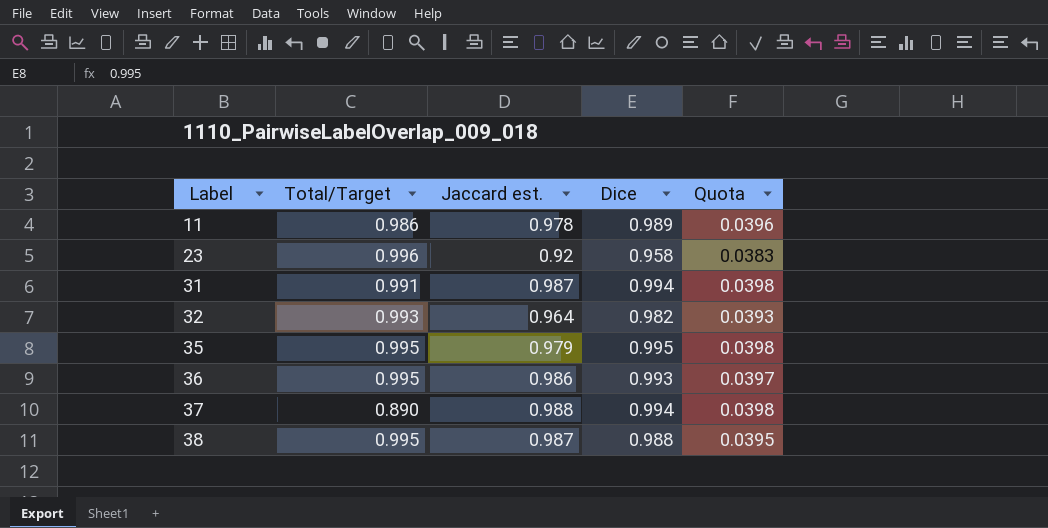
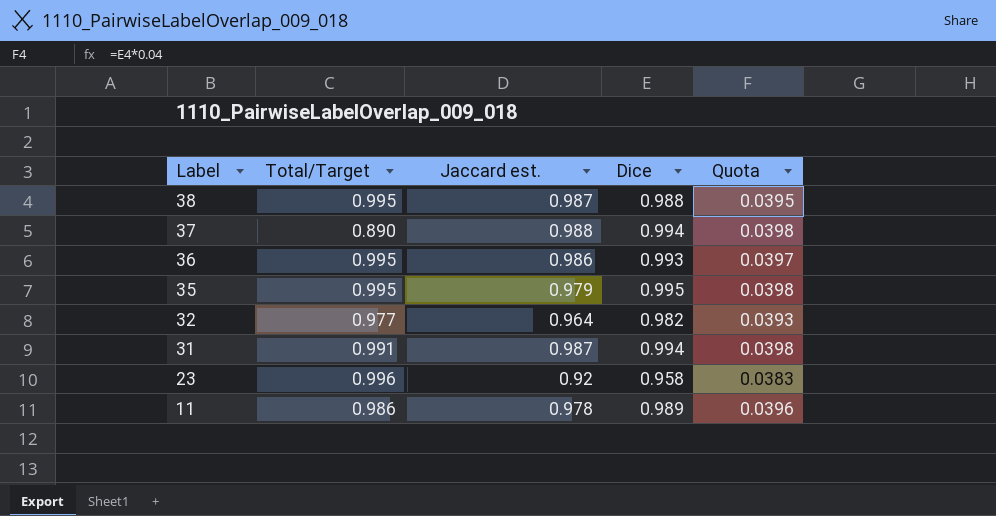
row order: Label ascending -> Label descending
32 | Total/Target: 0.993 -> 0.977

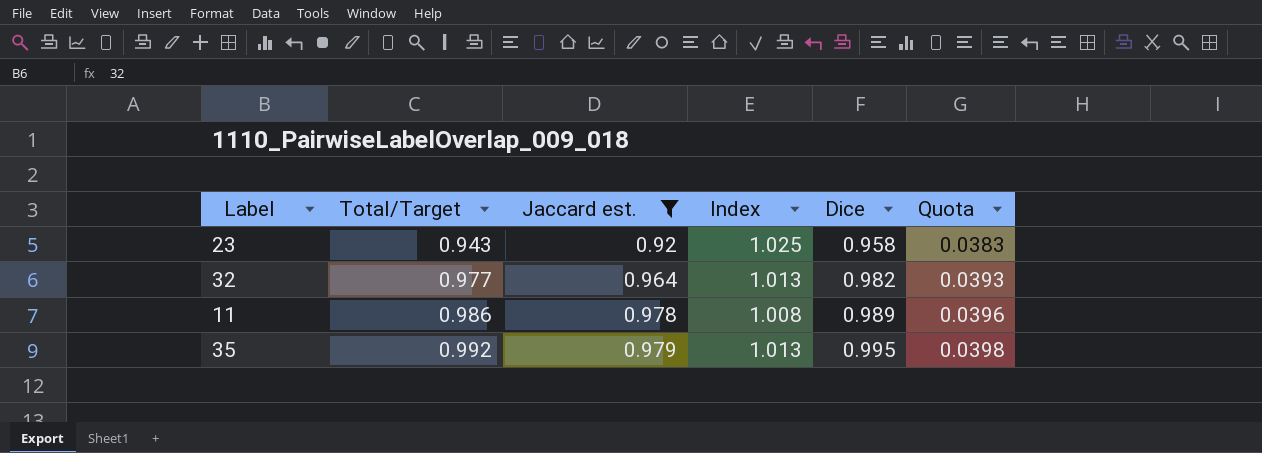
filter: none -> Jaccard est. <= 0.979
row order: Label descending -> Total/Target ascending
column Index | formula: none -> [Total/Target] / [Jaccard est.]
23 | Total/Target: 0.996 -> 0.943
35 | Total/Target: 0.995 -> 0.992

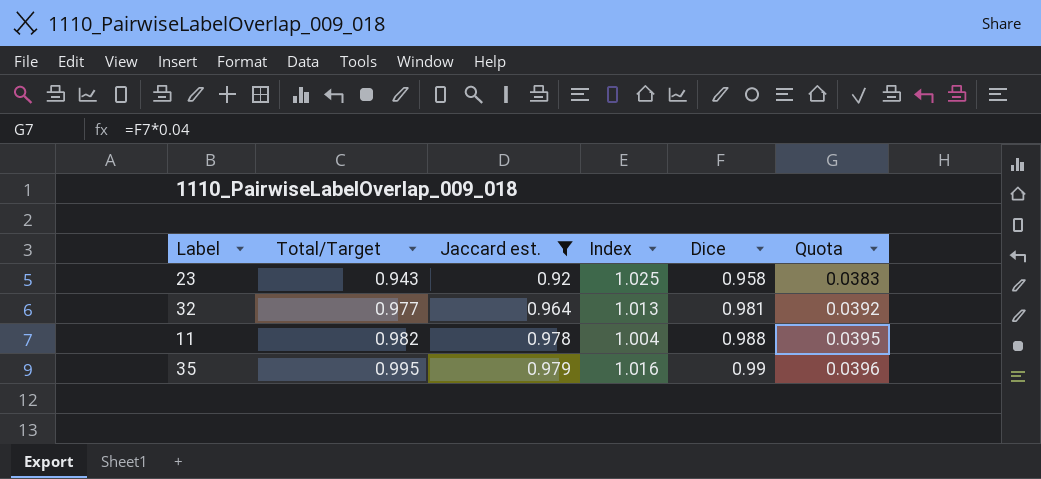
32 | Dice: 0.982 -> 0.981
32 | Quota: 0.0393 -> 0.0392
11 | Total/Target: 0.986 -> 0.982
11 | Index: 1.008 -> 1.004
11 | Dice: 0.989 -> 0.988
11 | Quota: 0.0396 -> 0.0395
35 | Total/Target: 0.992 -> 0.995
35 | Index: 1.013 -> 1.016
35 | Dice: 0.995 -> 0.99
35 | Quota: 0.0398 -> 0.0396

